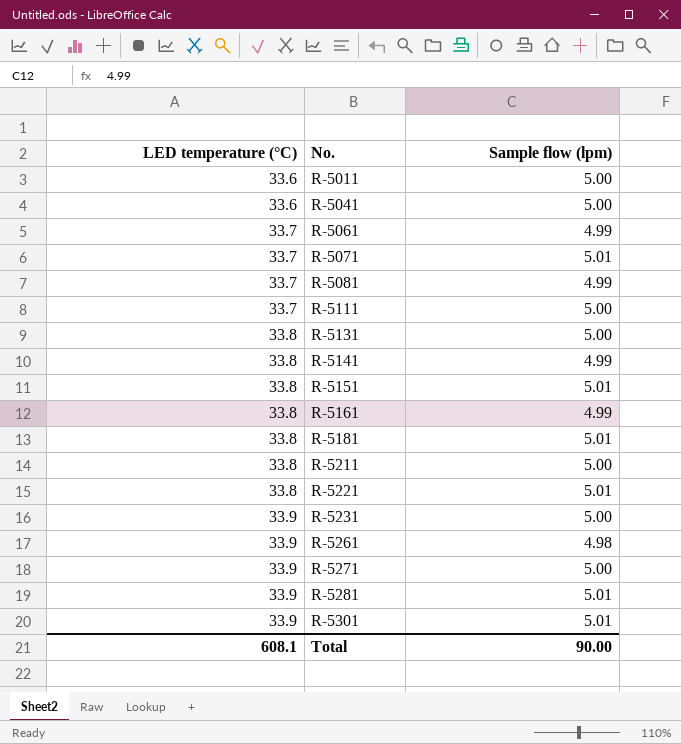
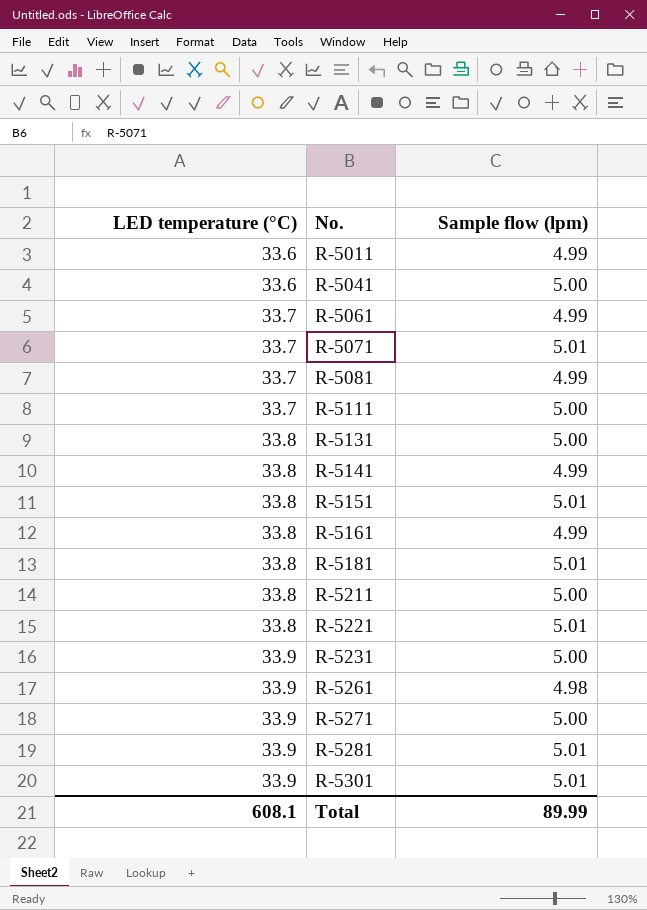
R-5011 | Sample flow (lpm): 5.00 -> 4.99
Total | Sample flow (lpm): 90.00 -> 89.99

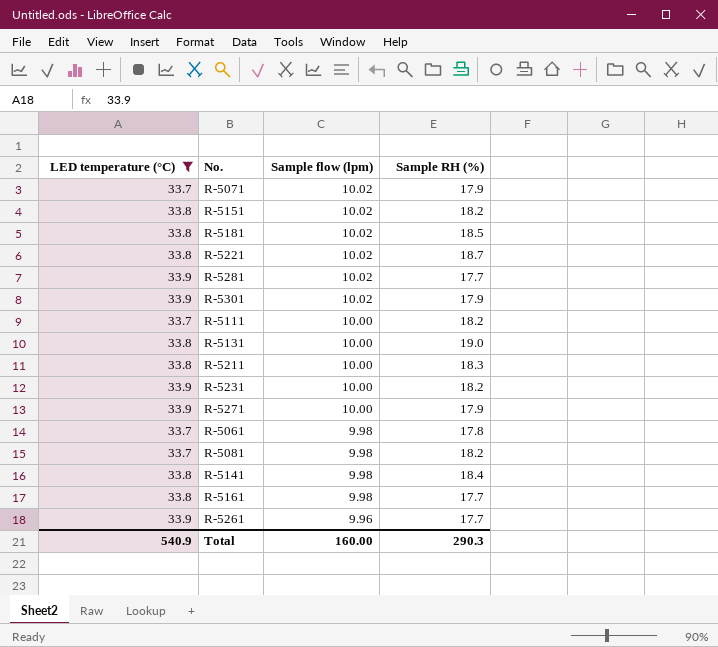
filter: none -> LED temperature (°C) != 33.6
row order: LED temperature (°C) ascending -> Sample flow (lpm) descending
column Sample RH (%) | position: none -> 4
R-5071 | Sample flow (lpm): 5.01 -> 10.02
R-5151 | Sample flow (lpm): 5.01 -> 10.02
R-5181 | Sample flow (lpm): 5.01 -> 10.02
R-5221 | Sample flow (lpm): 5.01 -> 10.02
R-5281 | Sample flow (lpm): 5.01 -> 10.02
R-5301 | Sample flow (lpm): 5.01 -> 10.02
R-5111 | Sample flow (lpm): 5.00 -> 10.00
R-5131 | Sample flow (lpm): 5.00 -> 10.00
R-5211 | Sample flow (lpm): 5.00 -> 10.00
R-5231 | Sample flow (lpm): 5.00 -> 10.00
R-5271 | Sample flow (lpm): 5.00 -> 10.00
R-5061 | Sample flow (lpm): 4.99 -> 9.98
R-5081 | Sample flow (lpm): 4.99 -> 9.98
R-5141 | Sample flow (lpm): 4.99 -> 9.98
R-5161 | Sample flow (lpm): 4.99 -> 9.98
R-5261 | Sample flow (lpm): 4.98 -> 9.96
Total | LED temperature (°C): 608.1 -> 540.9
Total | Sample flow (lpm): 89.99 -> 160.00

